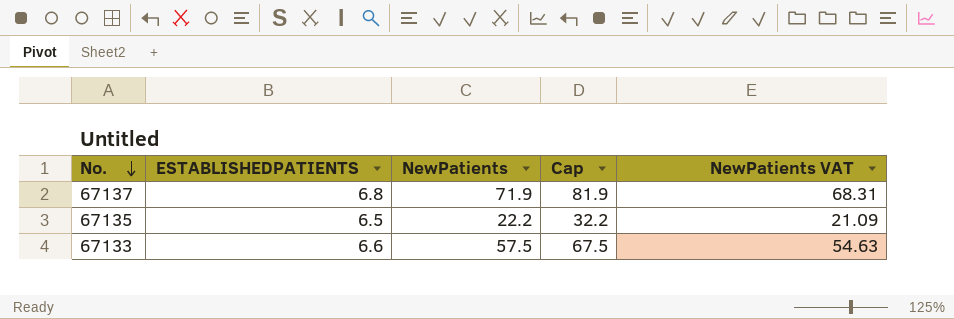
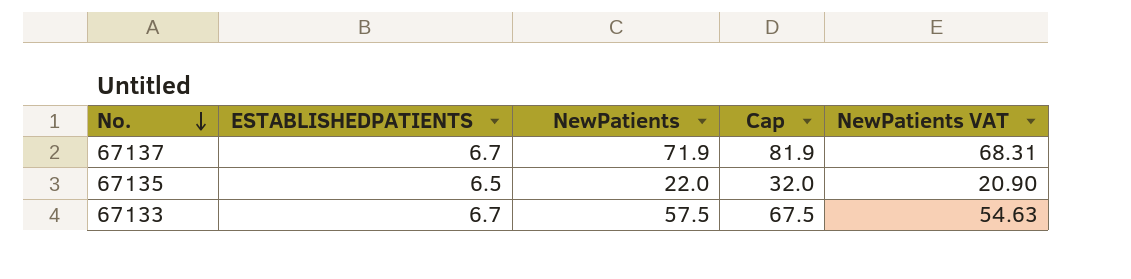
67137 | ESTABLISHEDPATIENTS: 6.8 -> 6.7
67135 | NewPatients: 22.2 -> 22.0
67135 | Cap: 32.2 -> 32.0
67135 | NewPatients VAT: 21.09 -> 20.90
67133 | ESTABLISHEDPATIENTS: 6.6 -> 6.7

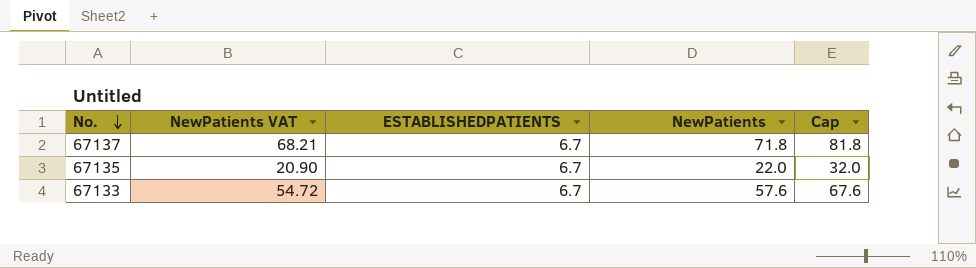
column NewPatients VAT | position: 5 -> 2
67137 | NewPatients VAT: 68.31 -> 68.21
67137 | NewPatients: 71.9 -> 71.8
67137 | Cap: 81.9 -> 81.8
67135 | ESTABLISHEDPATIENTS: 6.5 -> 6.7
67133 | NewPatients VAT: 54.63 -> 54.72
67133 | NewPatients: 57.5 -> 57.6
67133 | Cap: 67.5 -> 67.6

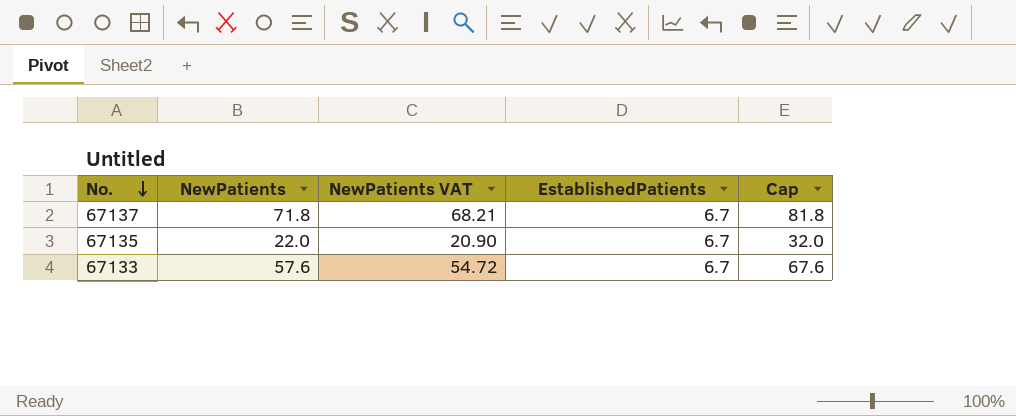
column NewPatients | position: 4 -> 2
column name: ESTABLISHEDPATIENTS -> EstablishedPatients

